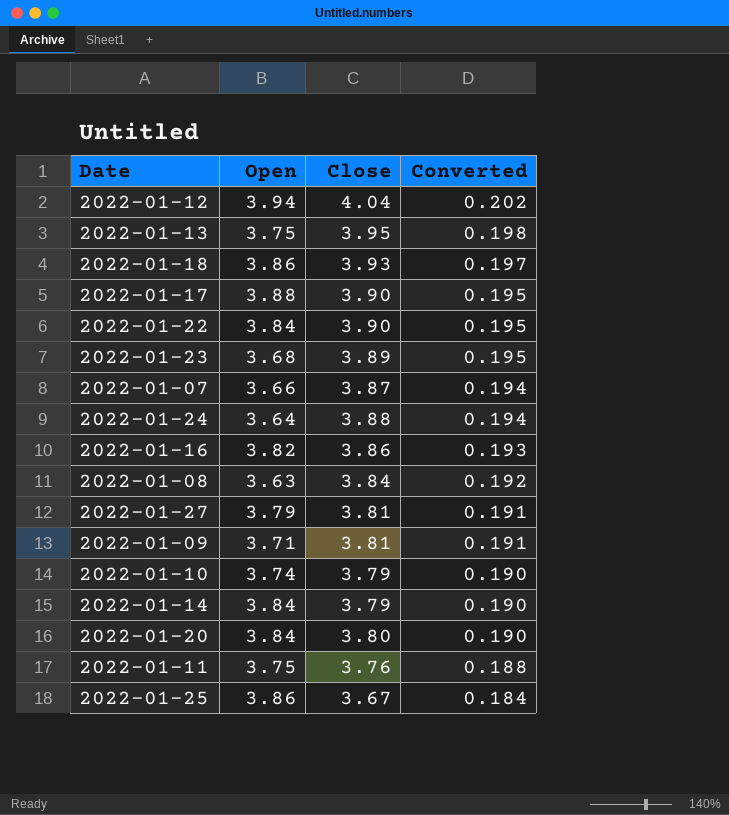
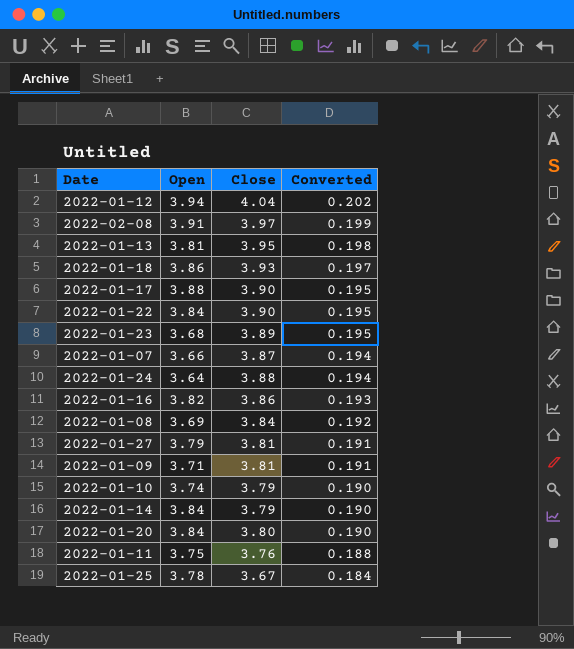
row 2022-02-08: none -> 3.91 | 3.97 | 0.199
2022-01-13 | Open: 3.75 -> 3.81
2022-01-08 | Open: 3.63 -> 3.69
2022-01-25 | Open: 3.86 -> 3.78

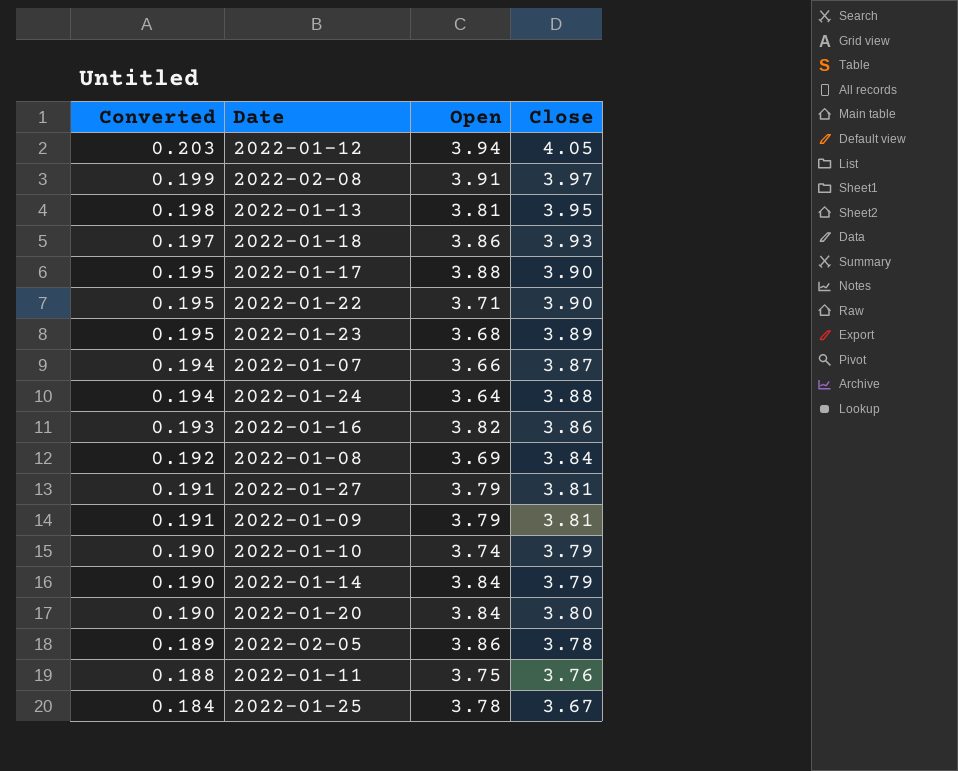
column Converted | position: 4 -> 1
2022-01-12 | Converted: 0.202 -> 0.203
2022-01-12 | Close: 4.04 -> 4.05
2022-01-22 | Open: 3.84 -> 3.71
2022-01-09 | Open: 3.71 -> 3.79
row 2022-02-05: none -> 0.189 | 3.86 | 3.78

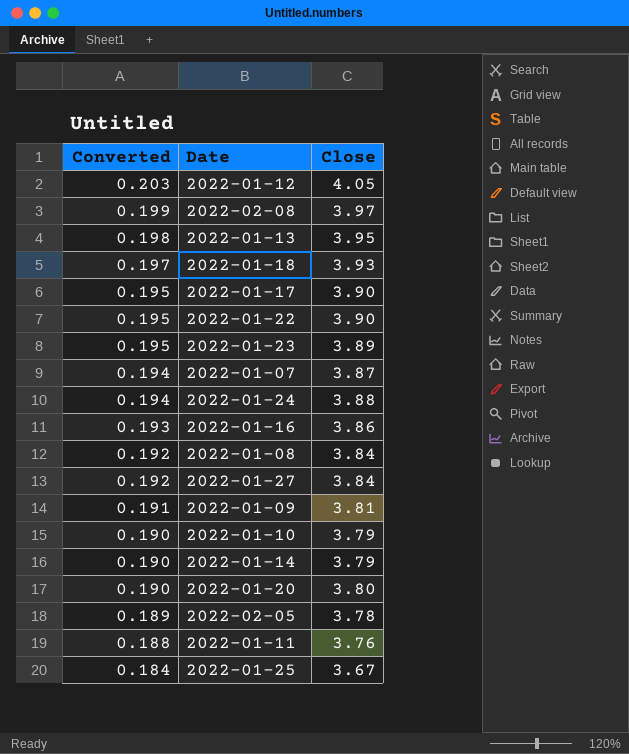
column Open | position: 3 -> none
2022-01-27 | Converted: 0.191 -> 0.192
2022-01-27 | Close: 3.81 -> 3.84

